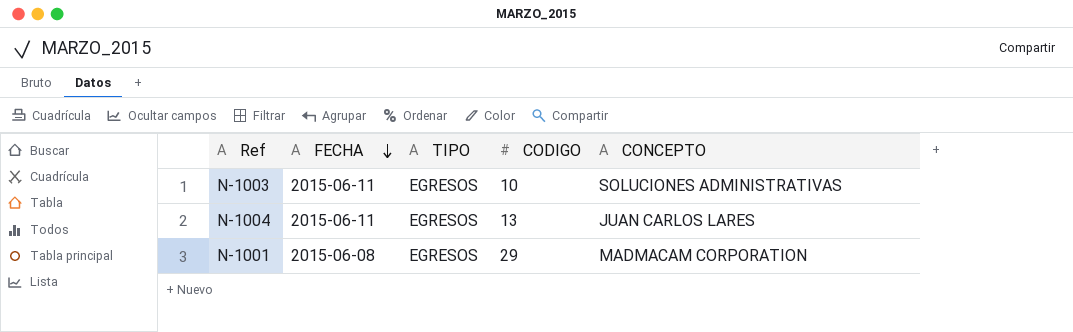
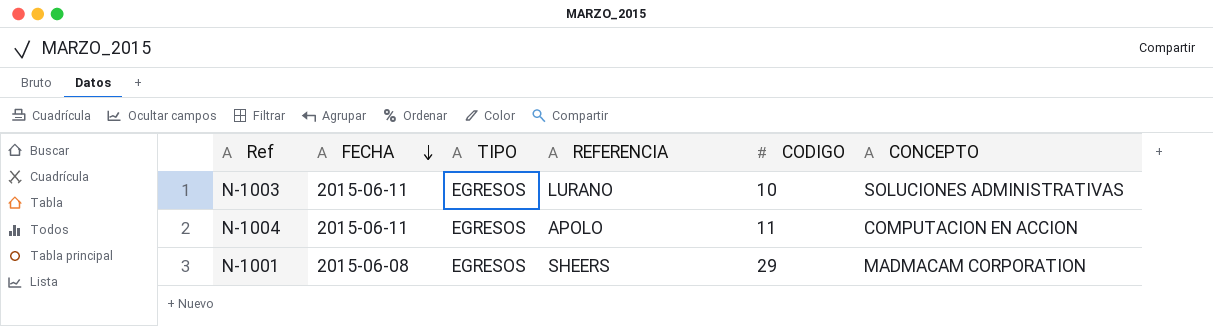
column REFERENCIA | position: none -> 4
N-1004 | CODIGO: 13 -> 11
N-1004 | CONCEPTO: JUAN CARLOS LARES -> COMPUTACION EN ACCION

